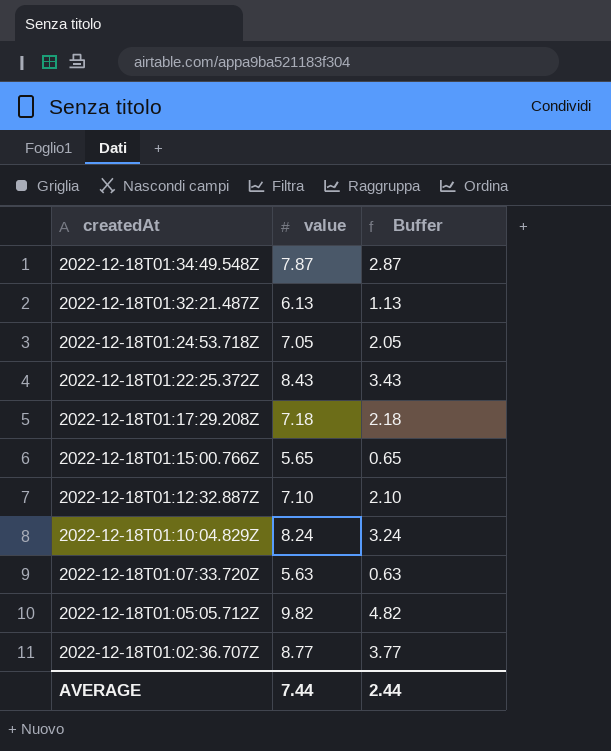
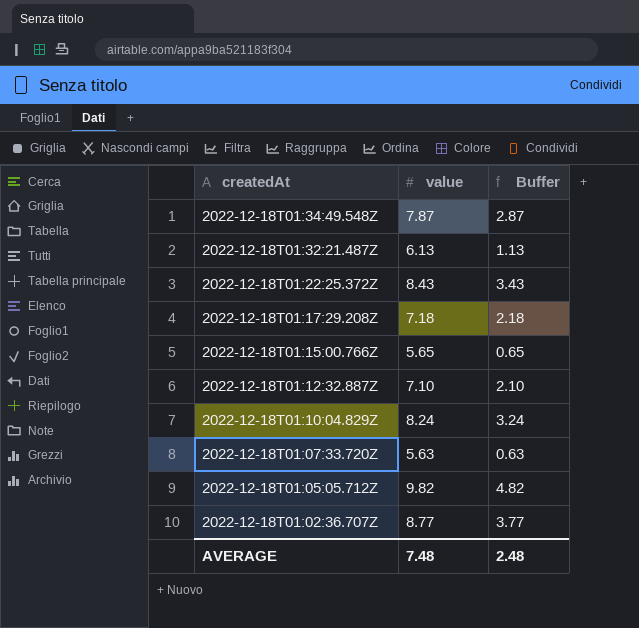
row 2022-12-18T01:24:53.718Z: 7.05 | 2.05 -> none
AVERAGE | value: 7.44 -> 7.48
AVERAGE | Buffer: 2.44 -> 2.48

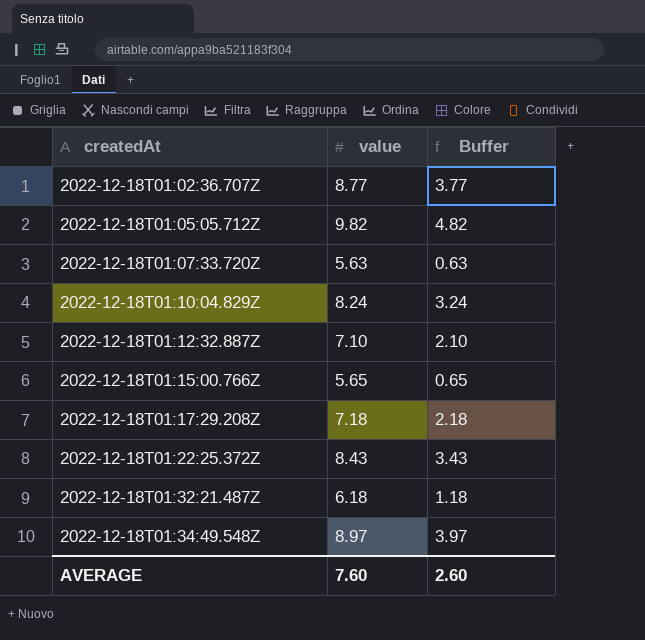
row order: createdAt descending -> createdAt ascending
2022-12-18T01:32:21.487Z | value: 6.13 -> 6.18
2022-12-18T01:32:21.487Z | Buffer: 1.13 -> 1.18
2022-12-18T01:34:49.548Z | value: 7.87 -> 8.97
2022-12-18T01:34:49.548Z | Buffer: 2.87 -> 3.97
AVERAGE | value: 7.48 -> 7.60
AVERAGE | Buffer: 2.48 -> 2.60

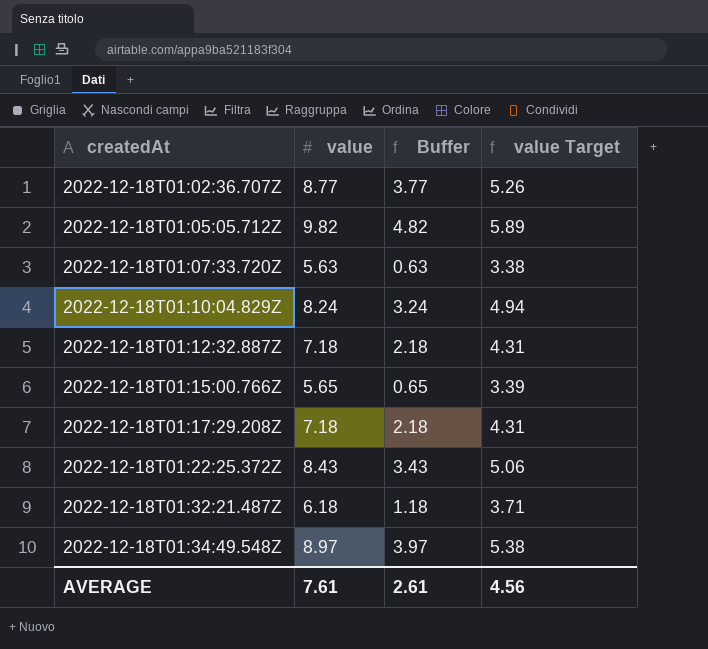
column value Target | formula: none -> [value] * 0.6
2022-12-18T01:12:32.887Z | value: 7.10 -> 7.18
2022-12-18T01:12:32.887Z | Buffer: 2.10 -> 2.18
AVERAGE | value: 7.60 -> 7.61
AVERAGE | Buffer: 2.60 -> 2.61

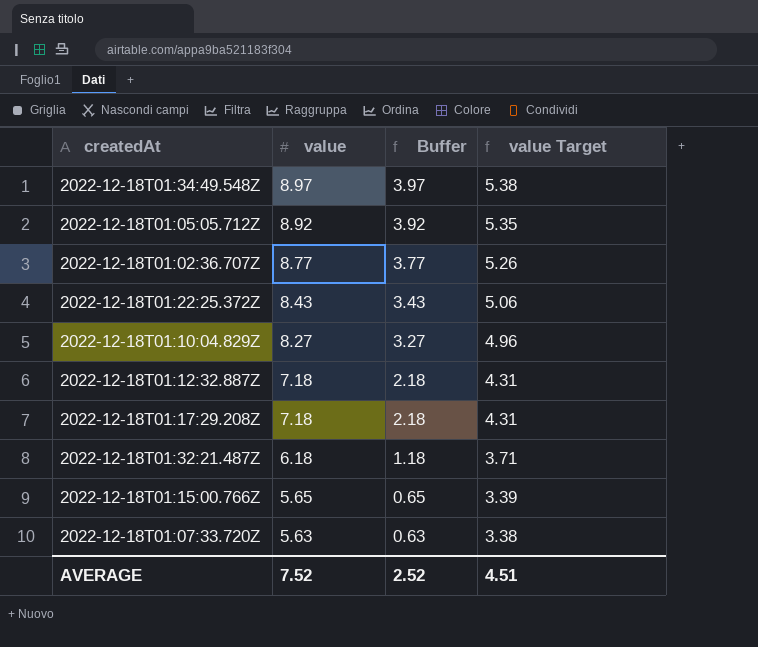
row order: createdAt ascending -> value descending
2022-12-18T01:05:05.712Z | value: 9.82 -> 8.92
2022-12-18T01:05:05.712Z | Buffer: 4.82 -> 3.92
2022-12-18T01:05:05.712Z | value Target: 5.89 -> 5.35
2022-12-18T01:10:04.829Z | value: 8.24 -> 8.27
2022-12-18T01:10:04.829Z | Buffer: 3.24 -> 3.27
2022-12-18T01:10:04.829Z | value Target: 4.94 -> 4.96
AVERAGE | value: 7.61 -> 7.52
AVERAGE | Buffer: 2.61 -> 2.52
AVERAGE | value Target: 4.56 -> 4.51

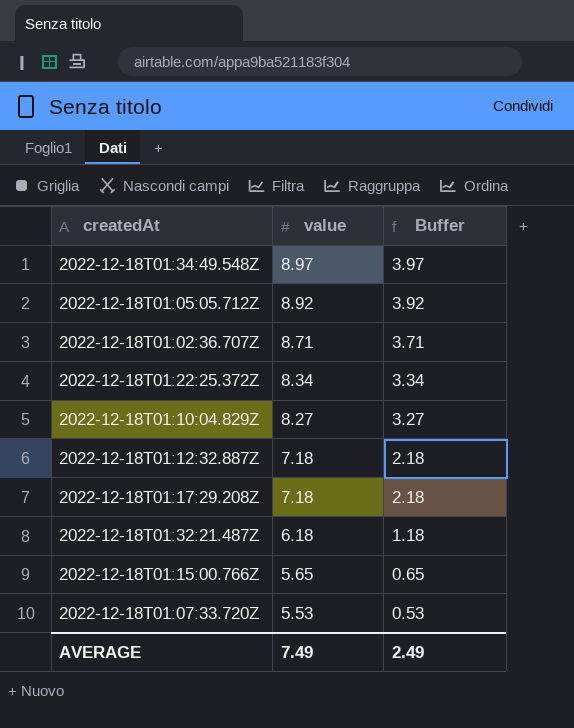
column value Target | formula: [value] * 0.6 -> none
2022-12-18T01:02:36.707Z | value: 8.77 -> 8.71
2022-12-18T01:02:36.707Z | Buffer: 3.77 -> 3.71
2022-12-18T01:22:25.372Z | value: 8.43 -> 8.34
2022-12-18T01:22:25.372Z | Buffer: 3.43 -> 3.34
2022-12-18T01:07:33.720Z | value: 5.63 -> 5.53
2022-12-18T01:07:33.720Z | Buffer: 0.63 -> 0.53
AVERAGE | value: 7.52 -> 7.49
AVERAGE | Buffer: 2.52 -> 2.49

